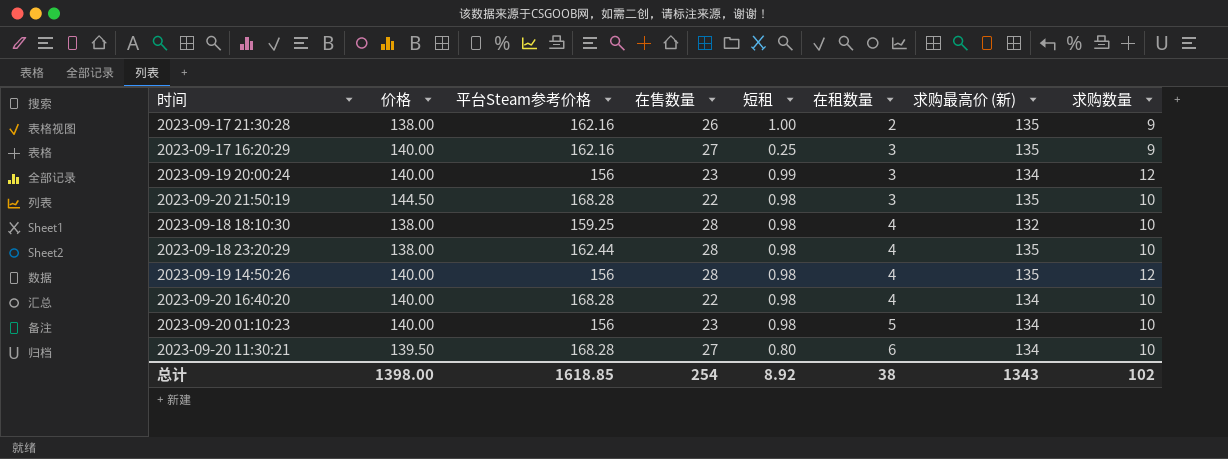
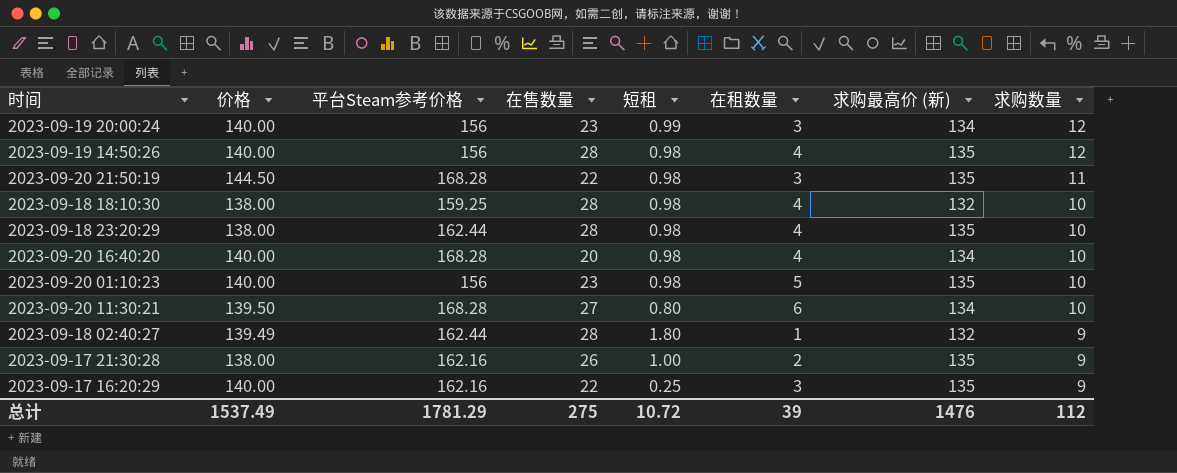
row order: 在租数量 ascending -> 求购数量 descending
2023-09-20 21:50:19 | 求购数量: 10 -> 11
2023-09-20 16:40:20 | 在售数量: 22 -> 20
2023-09-20 01:10:23 | 求购最高价 (新): 134 -> 135
row 2023-09-18 02:40:27: none -> 139.49 | 162.44 | 28 | 1.80 | 1 | 132 | 9
2023-09-17 16:20:29 | 在售数量: 27 -> 22
总计 | 价格: 1398.00 -> 1537.49
总计 | 平台Steam参考价格: 1618.85 -> 1781.29
总计 | 在售数量: 254 -> 275
总计 | 短租: 8.92 -> 10.72
总计 | 在租数量: 38 -> 39
总计 | 求购最高价 (新): 1343 -> 1476
总计 | 求购数量: 102 -> 112

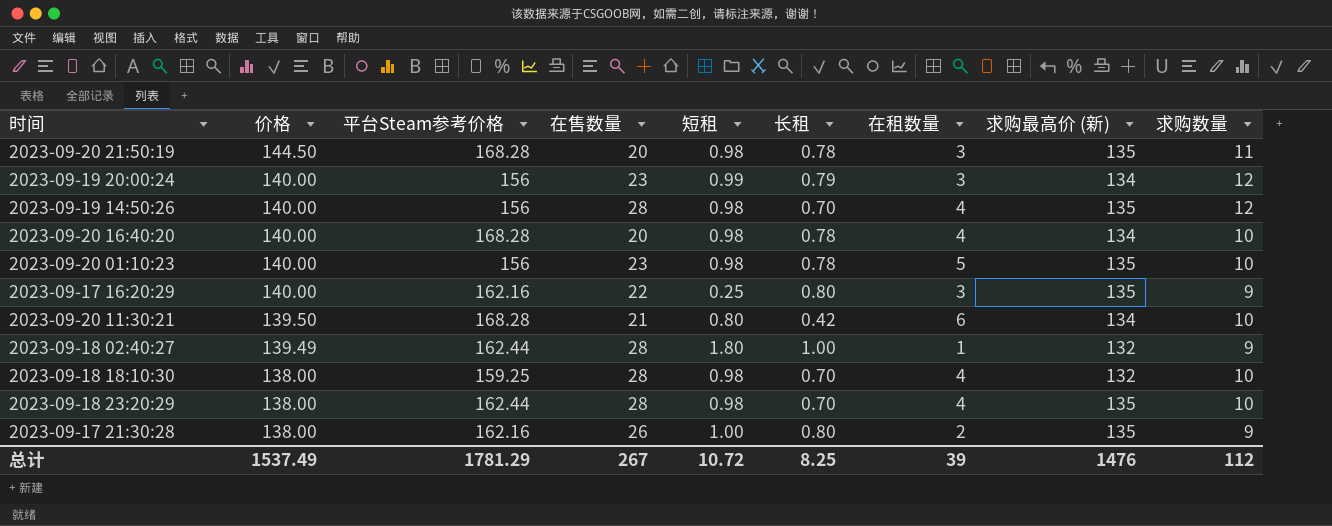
row order: 求购数量 descending -> 价格 descending
column 长租 | position: none -> 6
2023-09-20 21:50:19 | 在售数量: 22 -> 20
2023-09-20 11:30:21 | 在售数量: 27 -> 21
总计 | 在售数量: 275 -> 267

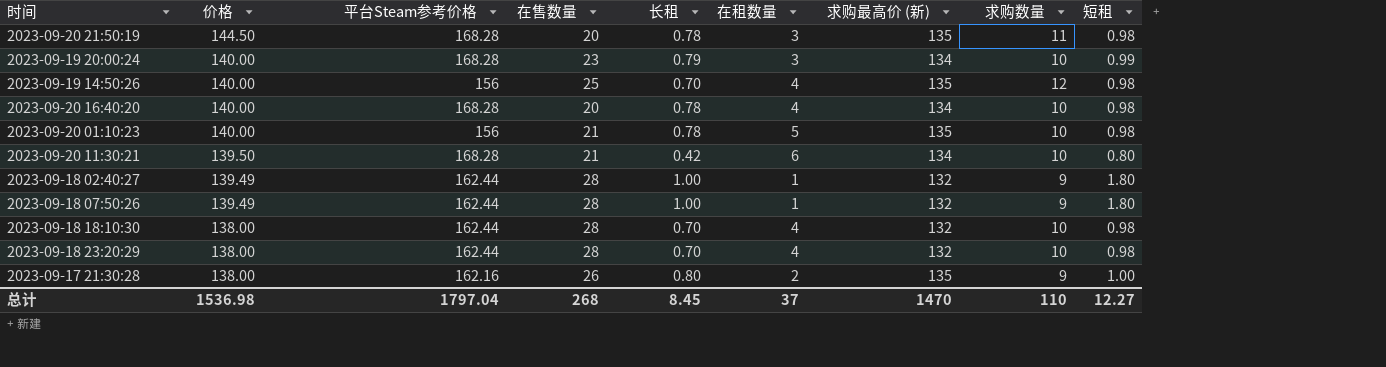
column 短租 | position: 5 -> 9
row 2023-09-17 16:20:29: 140.00 | 162.16 | 22 | 0.25 | 0.80 | 3 | 135 | 9 -> none
2023-09-19 20:00:24 | 平台Steam参考价格: 156 -> 168.28
2023-09-19 20:00:24 | 求购数量: 12 -> 10
2023-09-19 14:50:26 | 在售数量: 28 -> 25
2023-09-20 01:10:23 | 在售数量: 23 -> 21
row 2023-09-18 07:50:26: none -> 139.49 | 162.44 | 28 | 1.00 | 1 | 132 | 9 | 1.80
2023-09-18 18:10:30 | 平台Steam参考价格: 159.25 -> 162.44
2023-09-18 23:20:29 | 求购最高价 (新): 135 -> 132
总计 | 价格: 1537.49 -> 1536.98
总计 | 平台Steam参考价格: 1781.29 -> 1797.04
总计 | 在售数量: 267 -> 268
总计 | 长租: 8.25 -> 8.45
总计 | 在租数量: 39 -> 37
总计 | 求购最高价 (新): 1476 -> 1470
总计 | 求购数量: 112 -> 110
总计 | 短租: 10.72 -> 12.27

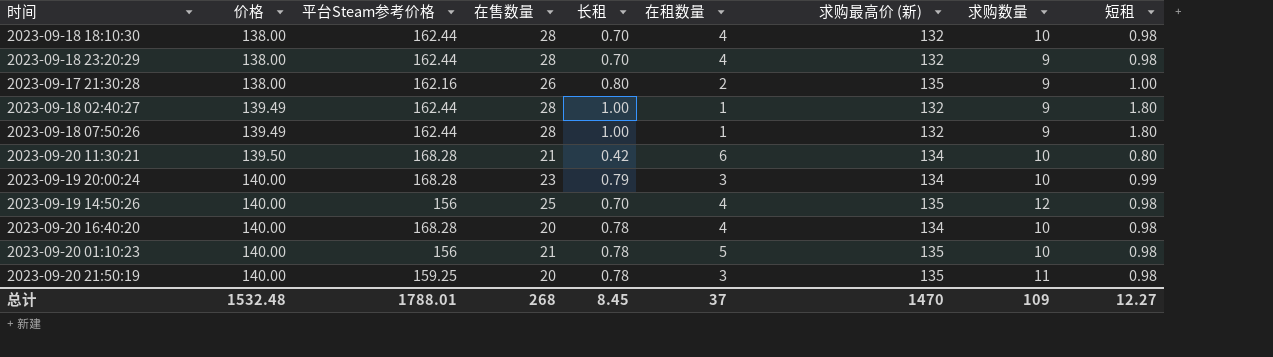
row order: 价格 descending -> 价格 ascending
2023-09-18 23:20:29 | 求购数量: 10 -> 9
2023-09-20 21:50:19 | 价格: 144.50 -> 140.00
2023-09-20 21:50:19 | 平台Steam参考价格: 168.28 -> 159.25
总计 | 价格: 1536.98 -> 1532.48
总计 | 平台Steam参考价格: 1797.04 -> 1788.01
总计 | 求购数量: 110 -> 109

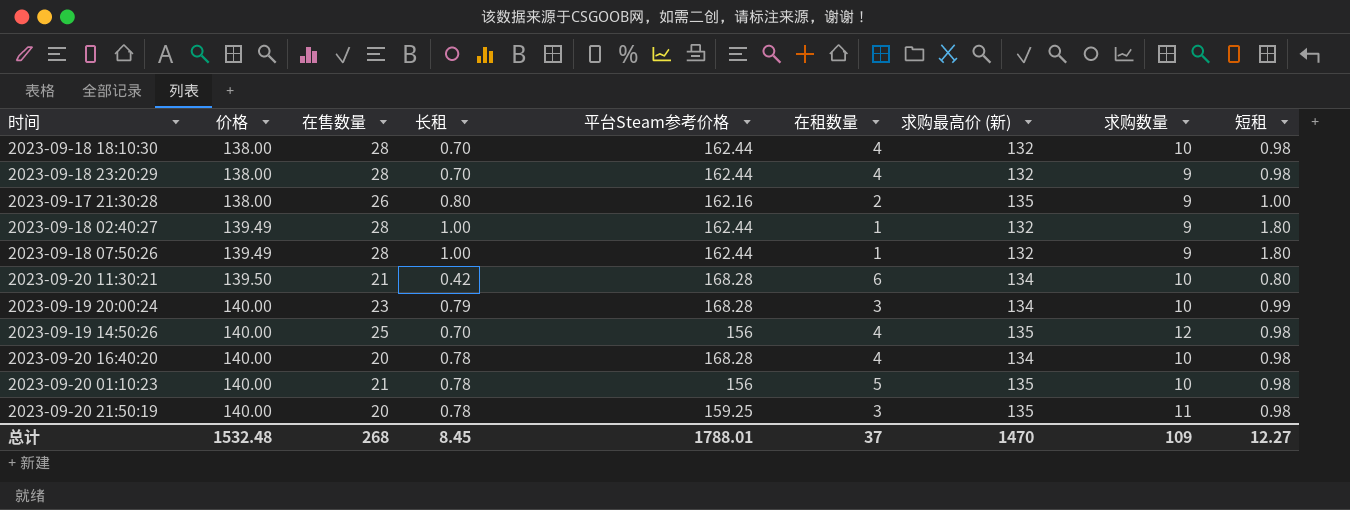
column 平台Steam参考价格 | position: 3 -> 5

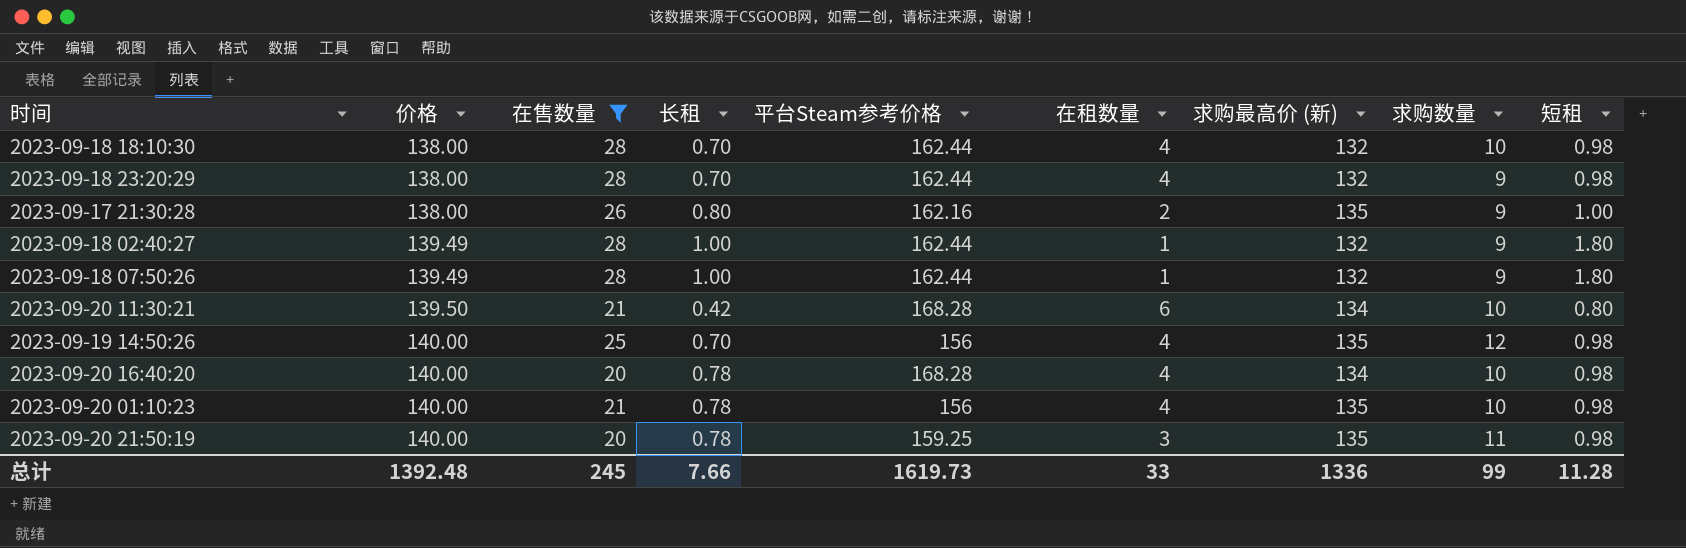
filter: none -> 在售数量 != 23
2023-09-20 01:10:23 | 在租数量: 5 -> 4
总计 | 价格: 1532.48 -> 1392.48
总计 | 在售数量: 268 -> 245
总计 | 长租: 8.45 -> 7.66
总计 | 平台Steam参考价格: 1788.01 -> 1619.73
总计 | 在租数量: 37 -> 33
总计 | 求购最高价 (新): 1470 -> 1336
总计 | 求购数量: 109 -> 99
总计 | 短租: 12.27 -> 11.28

